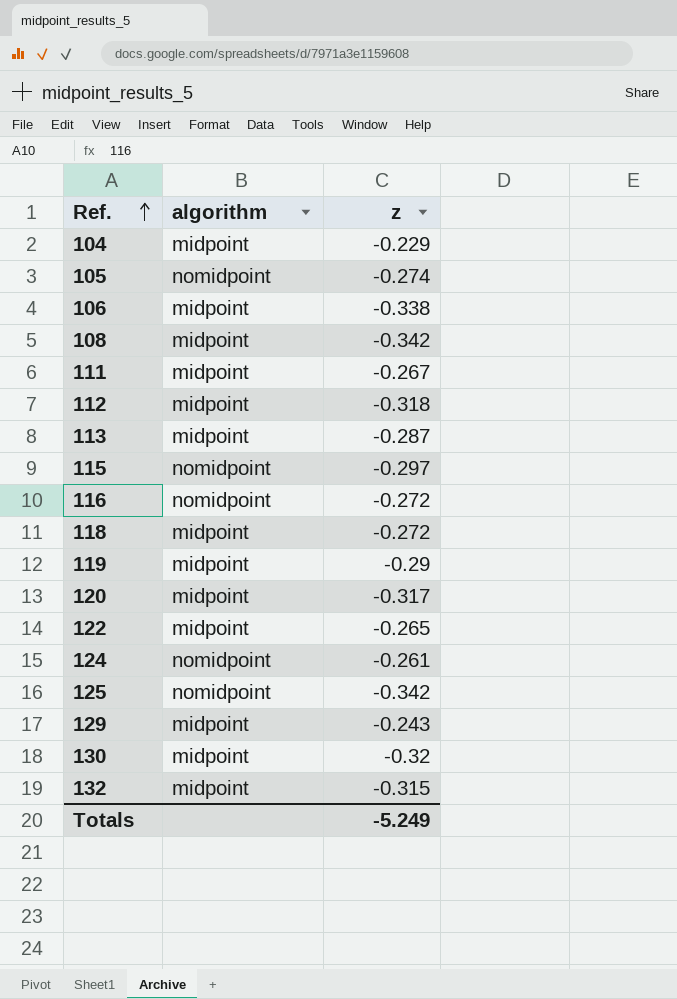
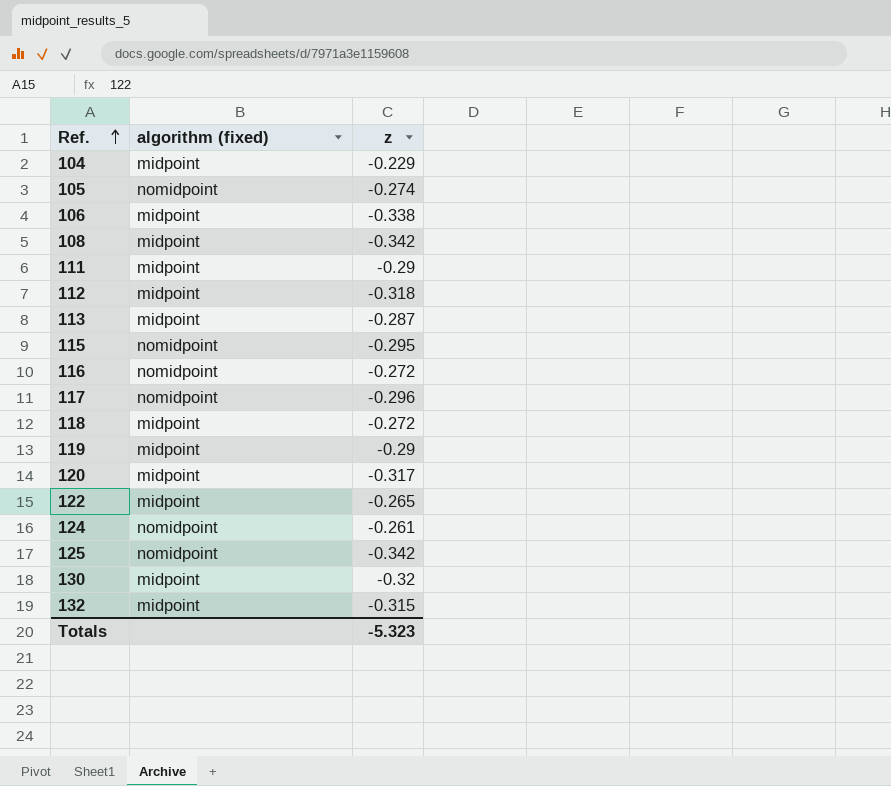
column name: algorithm -> algorithm (fixed)
row 129: midpoint | -0.243 -> none
111 | z: -0.267 -> -0.29
115 | z: -0.297 -> -0.295
row 117: none -> nomidpoint | -0.296
Totals | z: -5.249 -> -5.323

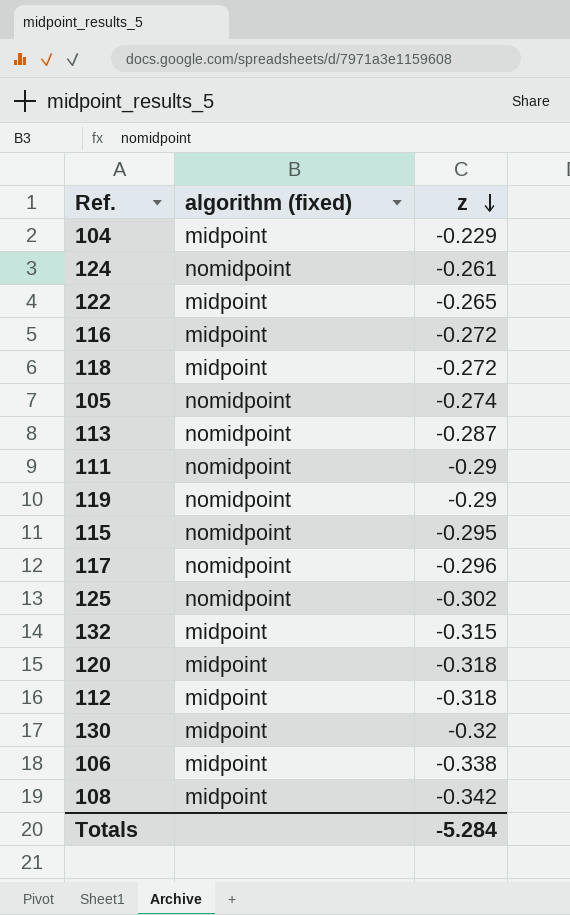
row order: Ref. ascending -> z descending
116 | algorithm (fixed): nomidpoint -> midpoint
113 | algorithm (fixed): midpoint -> nomidpoint
111 | algorithm (fixed): midpoint -> nomidpoint
119 | algorithm (fixed): midpoint -> nomidpoint
125 | z: -0.342 -> -0.302
120 | z: -0.317 -> -0.318
Totals | z: -5.323 -> -5.284

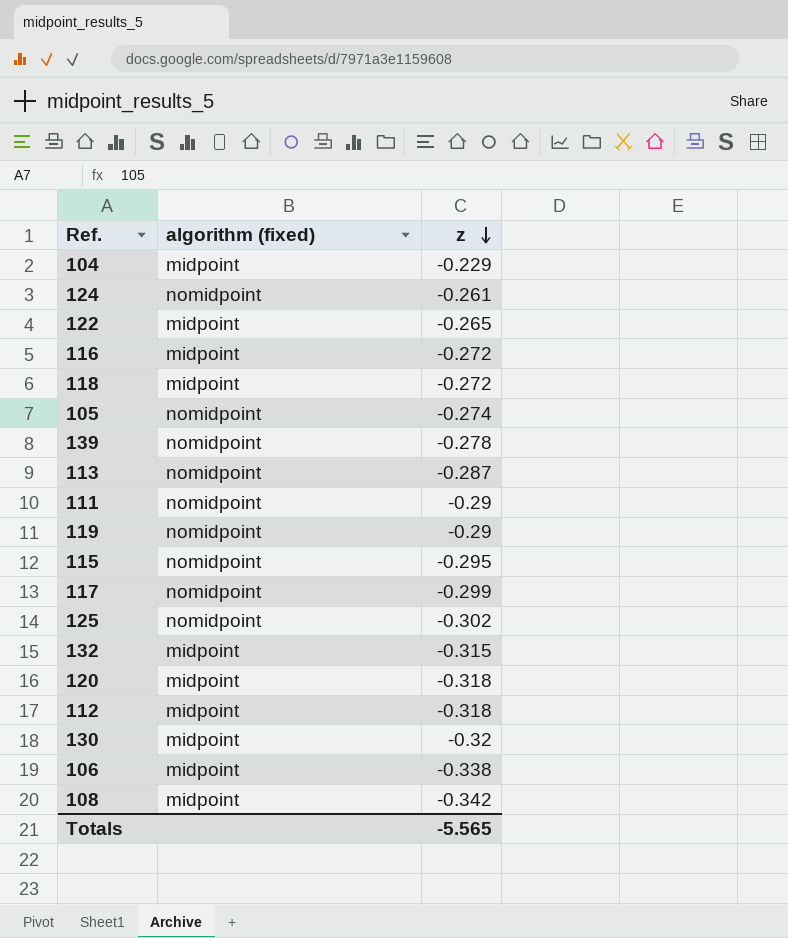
row 139: none -> nomidpoint | -0.278
117 | z: -0.296 -> -0.299
Totals | z: -5.284 -> -5.565

